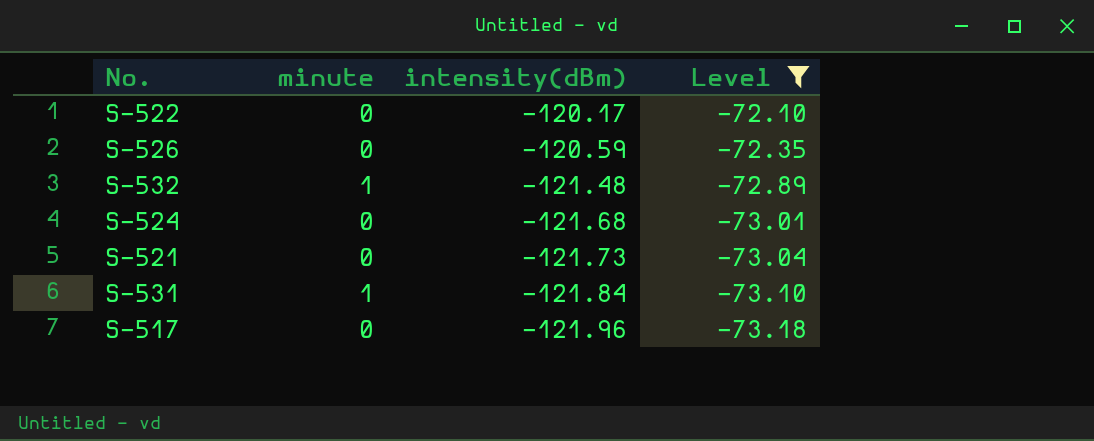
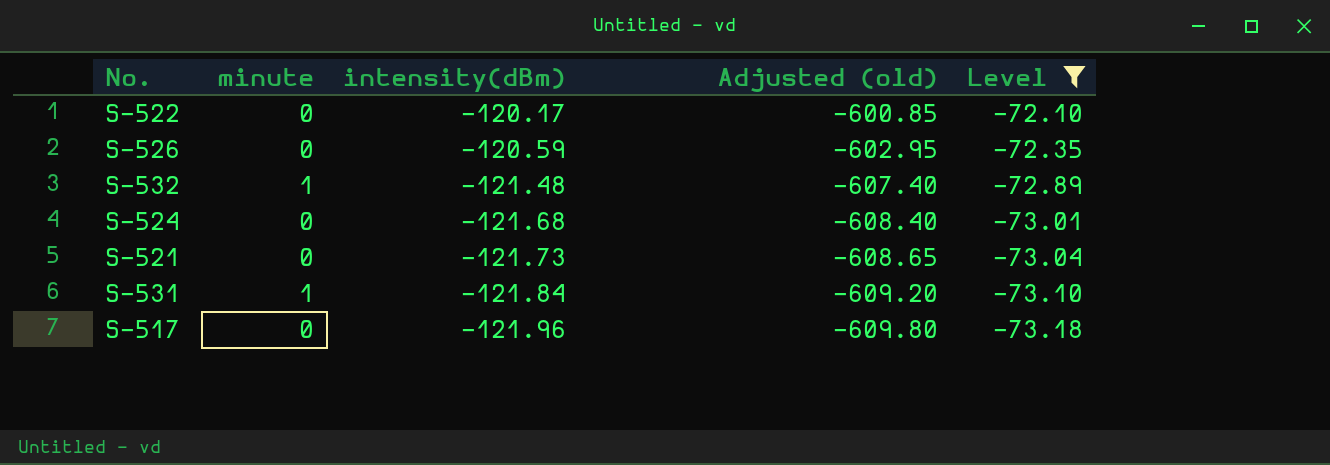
column Adjusted (old) | formula: none -> [intensity(dBm)] * 5

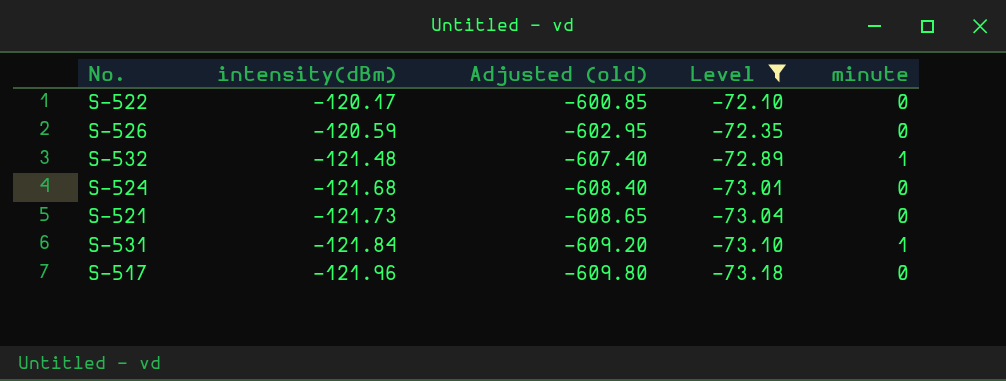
column minute | position: 2 -> 5

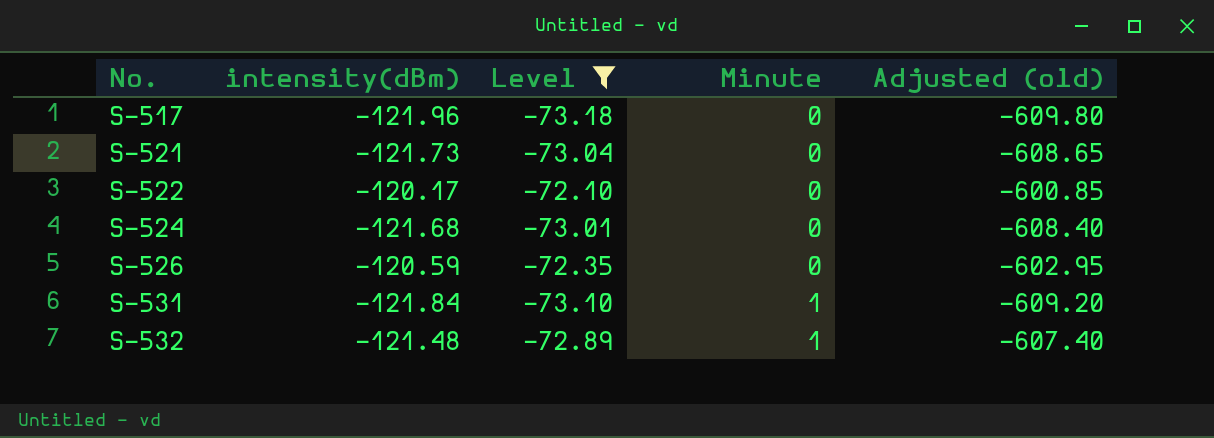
row order: intensity(dBm) descending -> No. ascending
column name: minute -> Minute
column Adjusted (old) | position: 3 -> 5

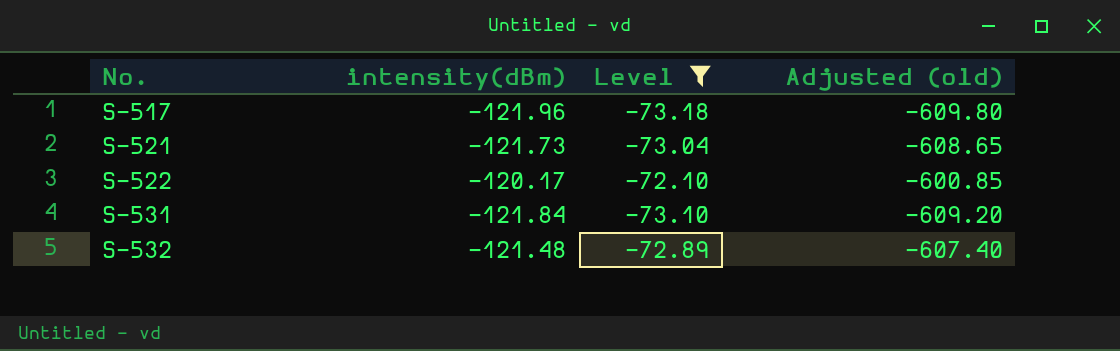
column Minute | position: 4 -> none
row S-524: -121.68 | -73.01 | 0 | -608.40 -> none
row S-526: -120.59 | -72.35 | 0 | -602.95 -> none

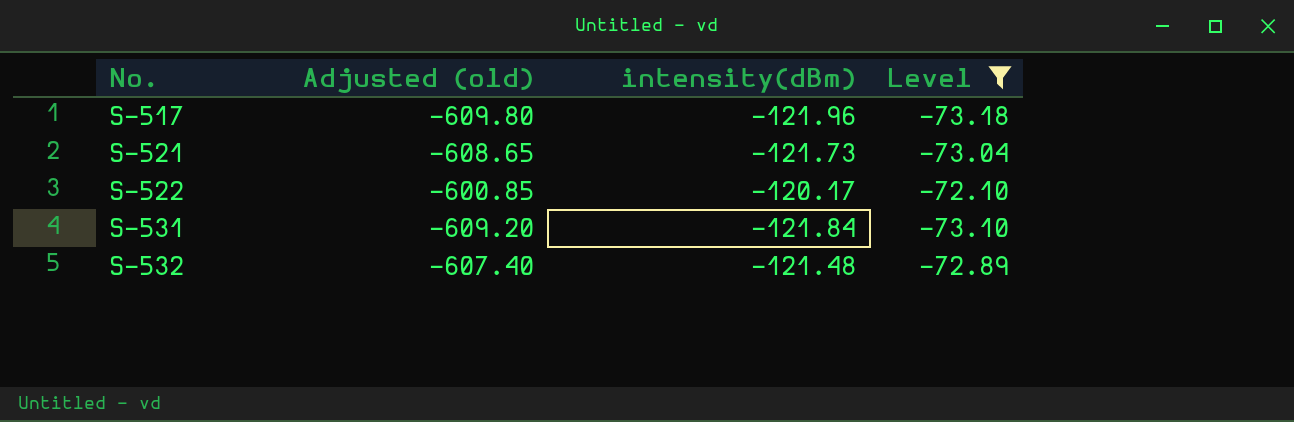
column Adjusted (old) | position: 4 -> 2

